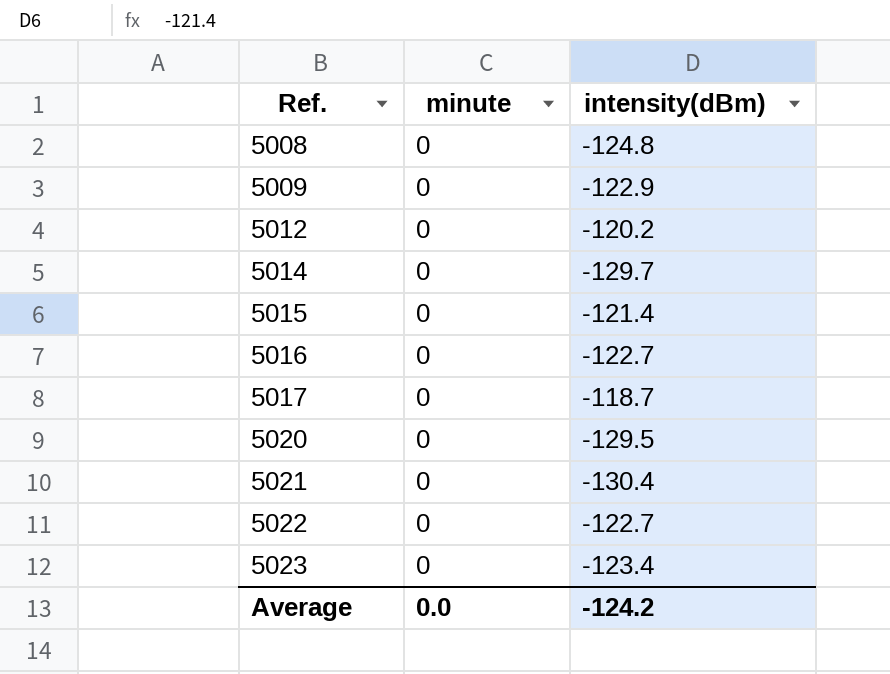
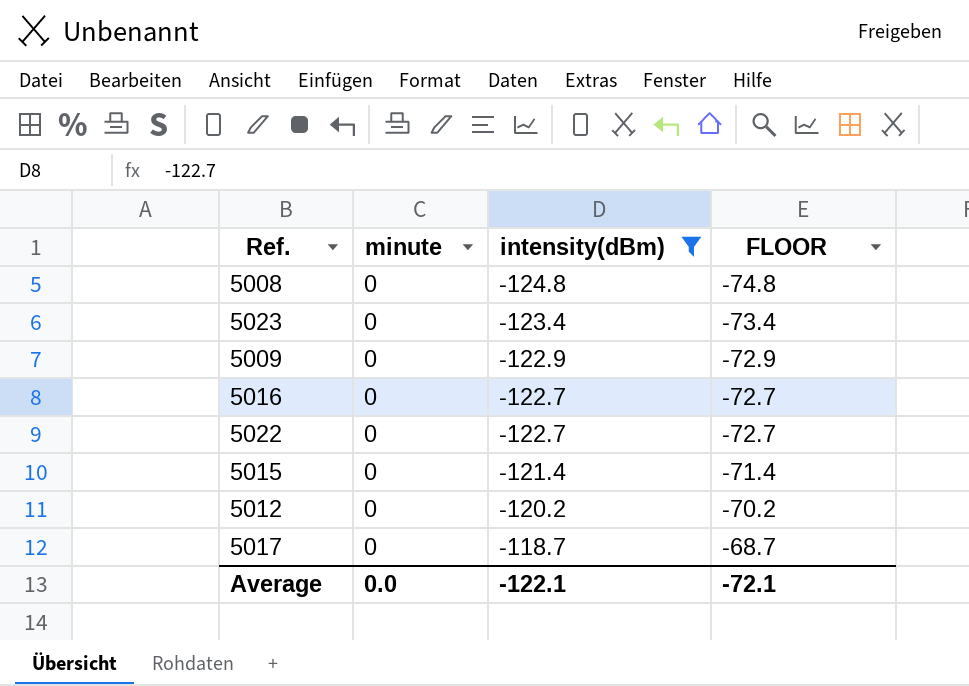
filter: none -> intensity(dBm) >= -124.8
row order: Ref. ascending -> intensity(dBm) ascending
column FLOOR | formula: none -> [intensity(dBm)] + 50
Average | intensity(dBm): -124.2 -> -122.1

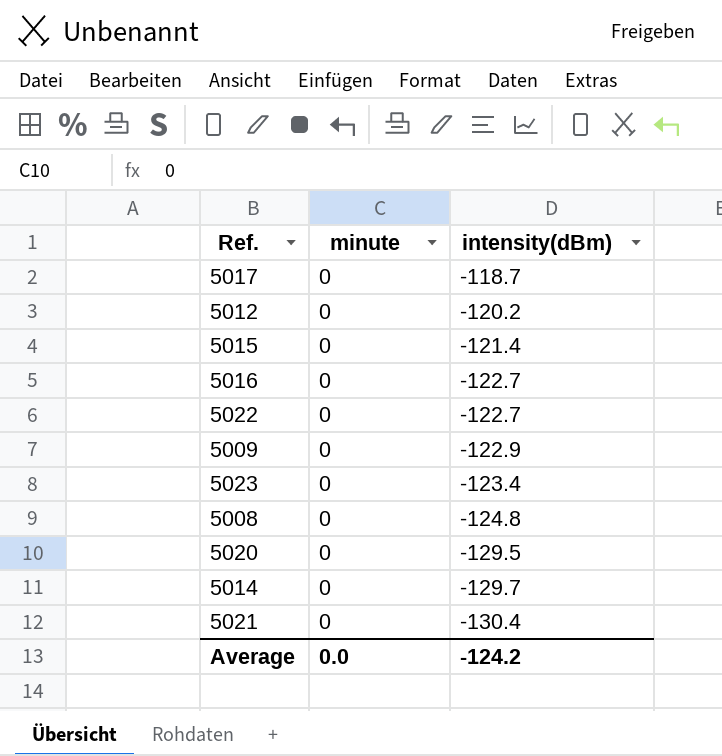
filter: intensity(dBm) >= -124.8 -> none
row order: intensity(dBm) ascending -> intensity(dBm) descending
column FLOOR | formula: [intensity(dBm)] + 50 -> none
Average | intensity(dBm): -122.1 -> -124.2

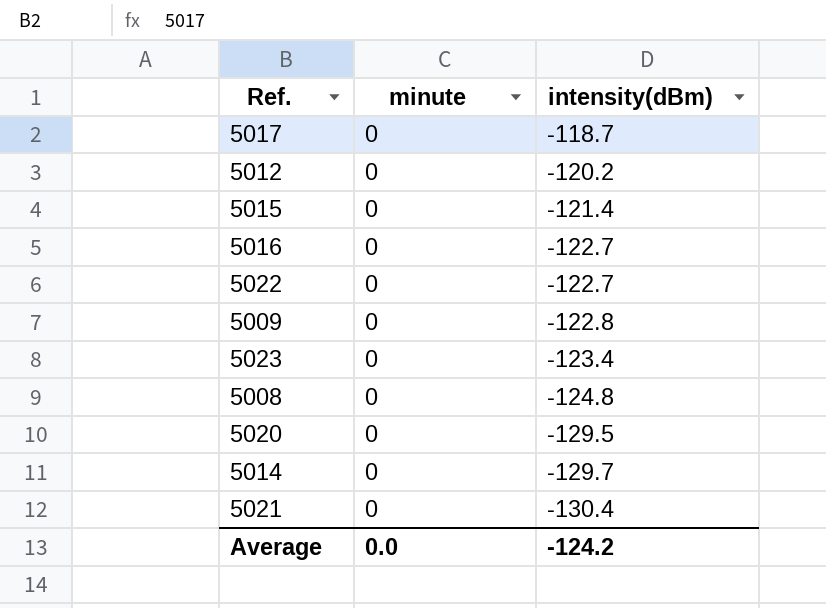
5009 | intensity(dBm): -122.9 -> -122.8

